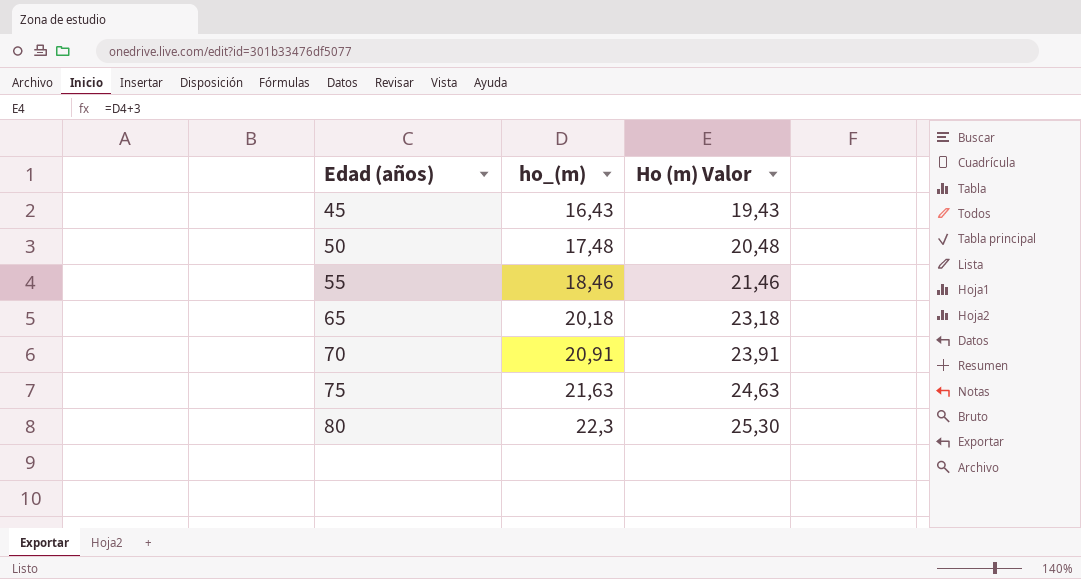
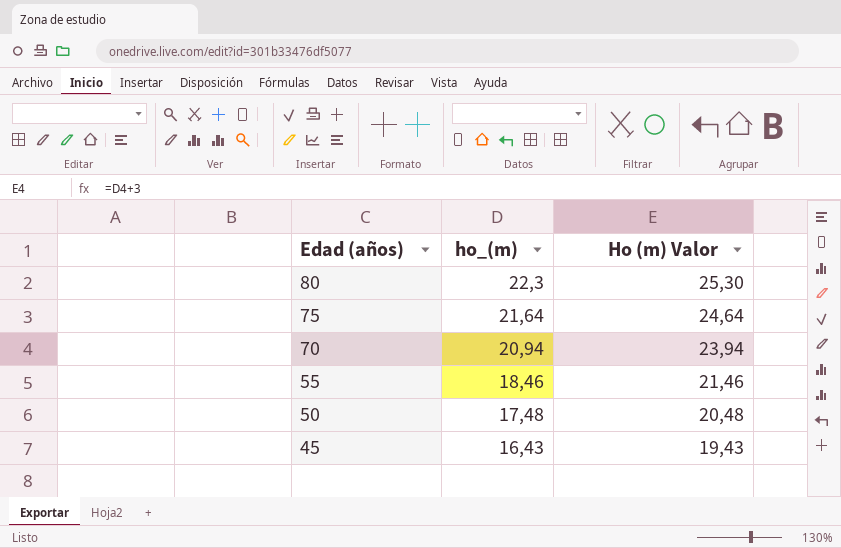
row order: Edad (años) ascending -> Edad (años) descending
row 65: 20,18 | 23,18 -> none
75 | ho_(m): 21,63 -> 21,64
75 | Ho (m) Valor: 24,63 -> 24,64
70 | ho_(m): 20,91 -> 20,94
70 | Ho (m) Valor: 23,91 -> 23,94

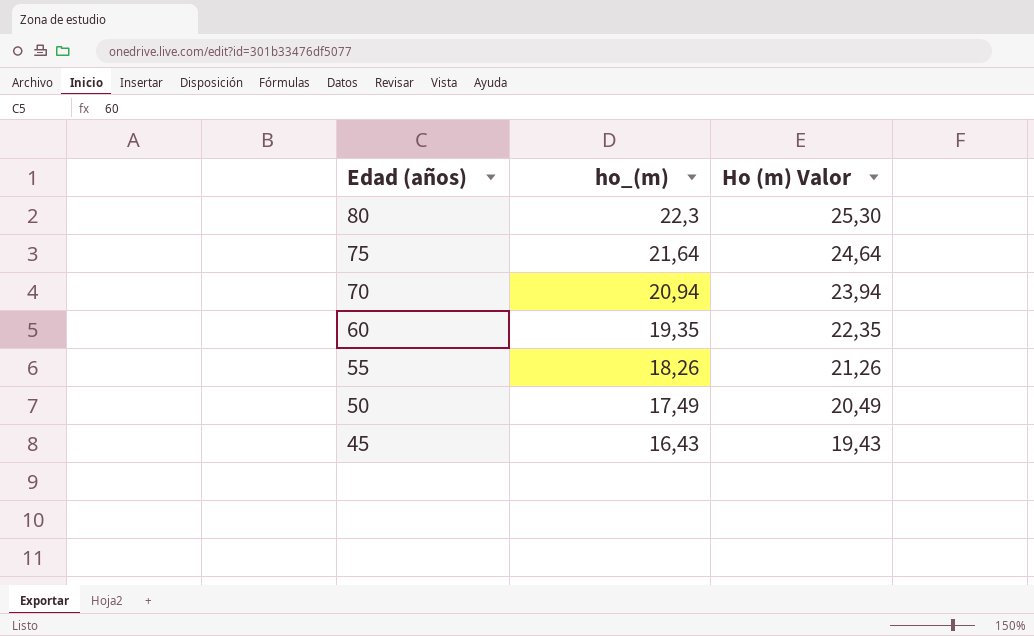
row 60: none -> 19,35 | 22,35
55 | ho_(m): 18,46 -> 18,26
55 | Ho (m) Valor: 21,46 -> 21,26
50 | ho_(m): 17,48 -> 17,49
50 | Ho (m) Valor: 20,48 -> 20,49

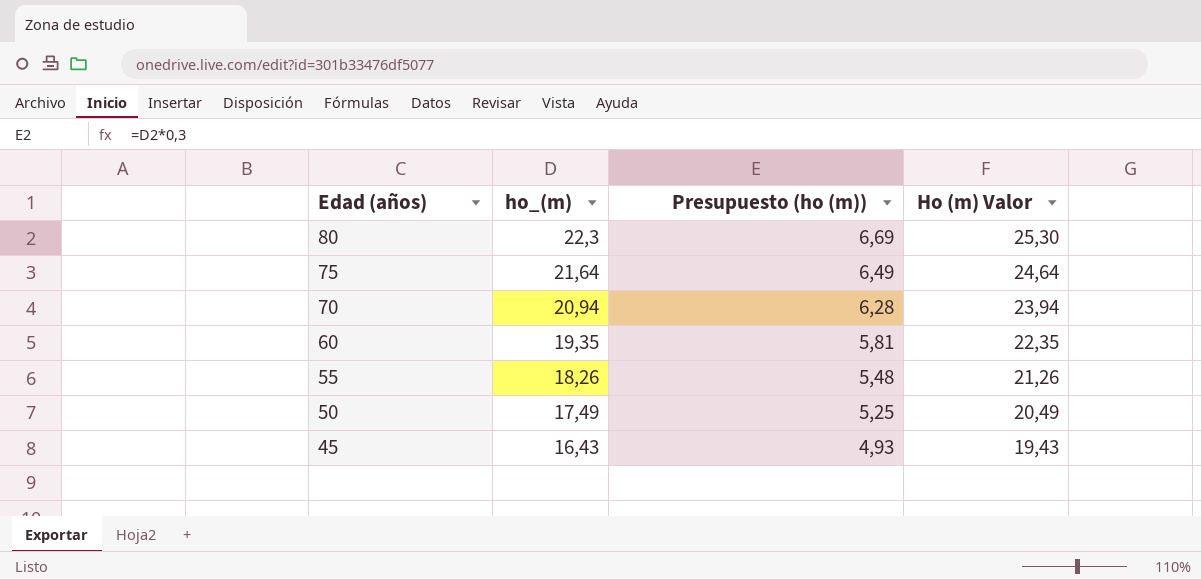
column Presupuesto (ho (m)) | formula: none -> [ho_(m)] * 0,3

